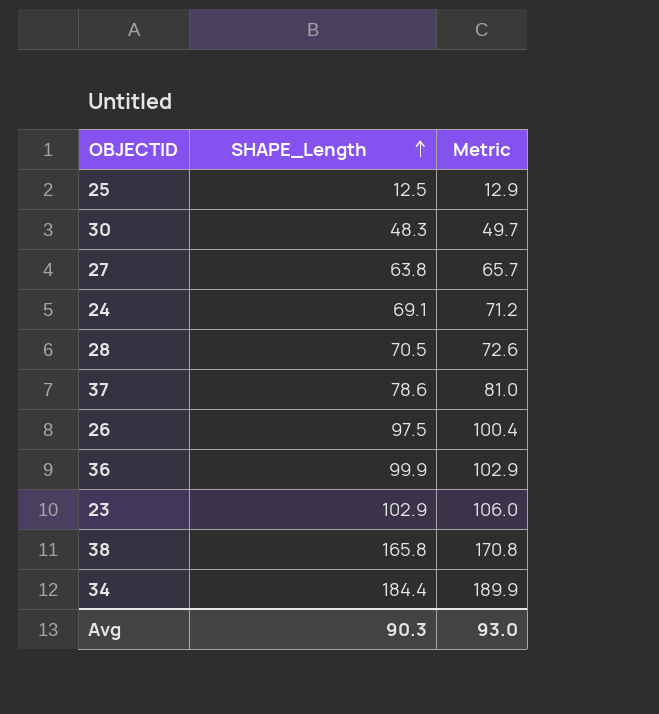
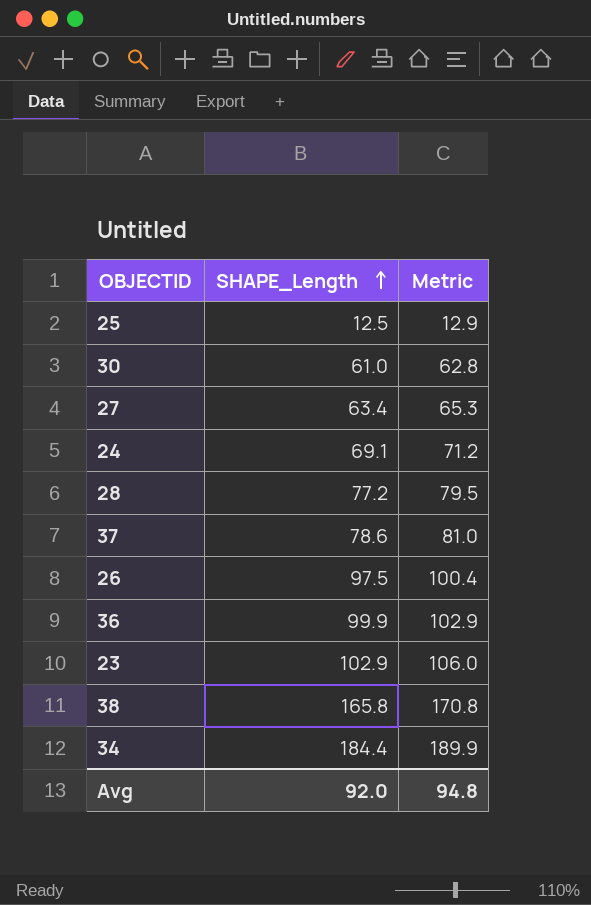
30 | SHAPE_Length: 48.3 -> 61.0
30 | Metric: 49.7 -> 62.8
27 | SHAPE_Length: 63.8 -> 63.4
27 | Metric: 65.7 -> 65.3
28 | SHAPE_Length: 70.5 -> 77.2
28 | Metric: 72.6 -> 79.5
Avg | SHAPE_Length: 90.3 -> 92.0
Avg | Metric: 93.0 -> 94.8

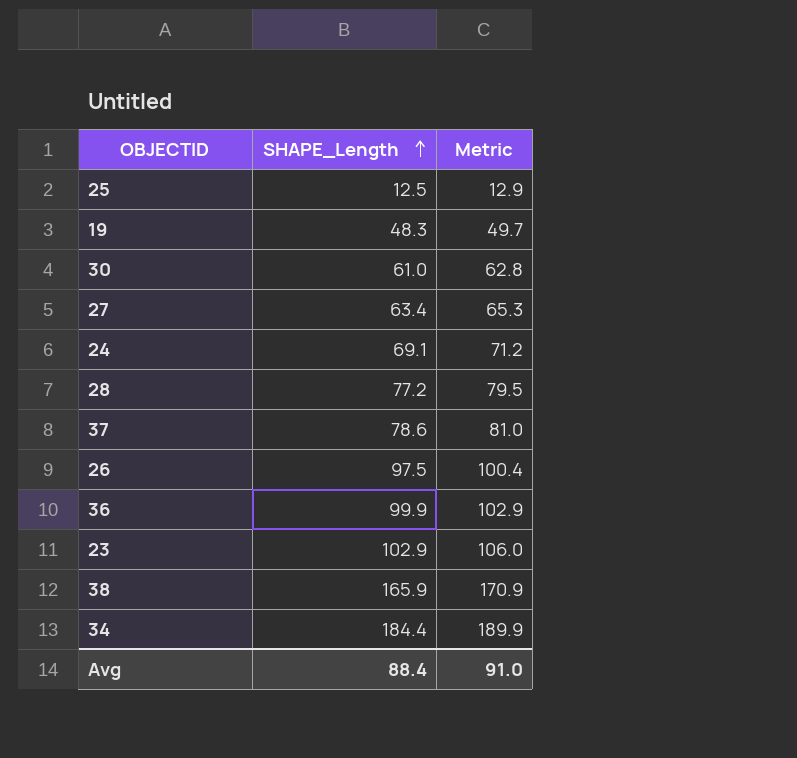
row 19: none -> 48.3 | 49.7
38 | SHAPE_Length: 165.8 -> 165.9
38 | Metric: 170.8 -> 170.9
Avg | SHAPE_Length: 92.0 -> 88.4
Avg | Metric: 94.8 -> 91.0

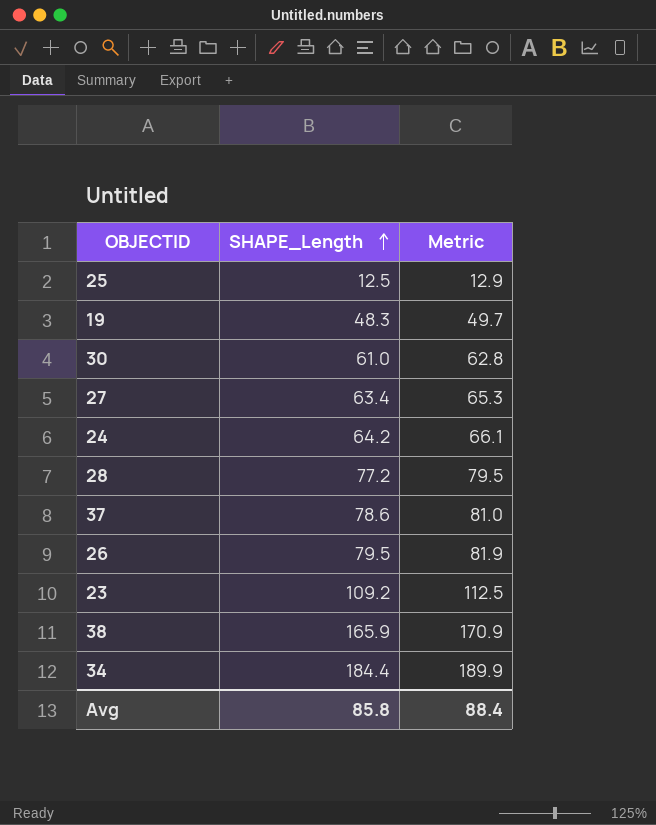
row 36: 99.9 | 102.9 -> none
24 | SHAPE_Length: 69.1 -> 64.2
24 | Metric: 71.2 -> 66.1
26 | SHAPE_Length: 97.5 -> 79.5
26 | Metric: 100.4 -> 81.9
23 | SHAPE_Length: 102.9 -> 109.2
23 | Metric: 106.0 -> 112.5
Avg | SHAPE_Length: 88.4 -> 85.8
Avg | Metric: 91.0 -> 88.4

